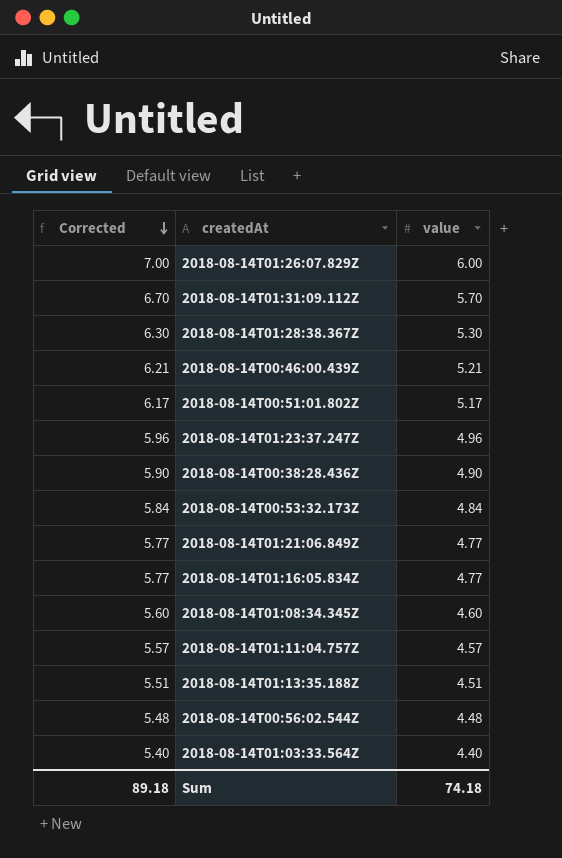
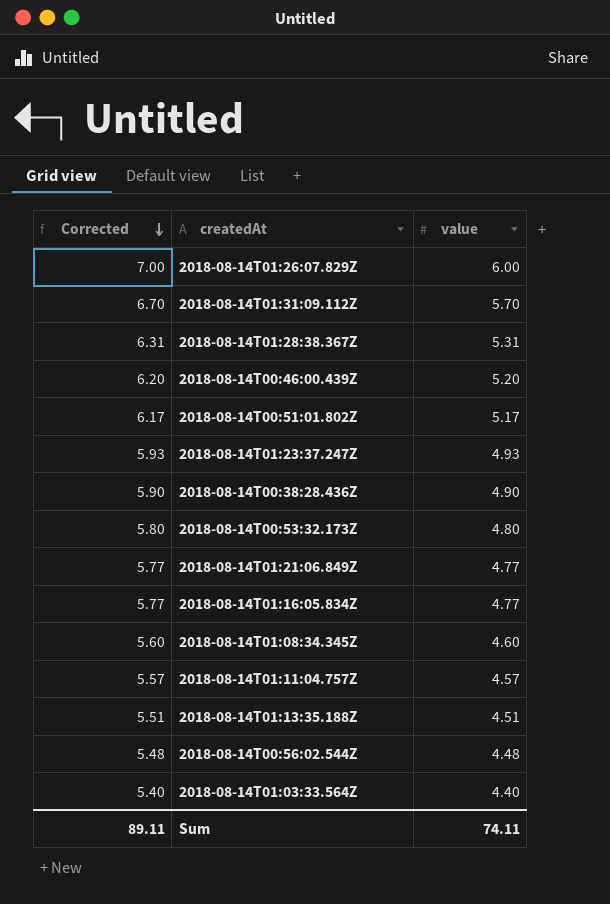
2018-08-14T01:28:38.367Z | Corrected: 6.30 -> 6.31
2018-08-14T01:28:38.367Z | value: 5.30 -> 5.31
2018-08-14T00:46:00.439Z | Corrected: 6.21 -> 6.20
2018-08-14T00:46:00.439Z | value: 5.21 -> 5.20
2018-08-14T01:23:37.247Z | Corrected: 5.96 -> 5.93
2018-08-14T01:23:37.247Z | value: 4.96 -> 4.93
2018-08-14T00:53:32.173Z | Corrected: 5.84 -> 5.80
2018-08-14T00:53:32.173Z | value: 4.84 -> 4.80
Sum | Corrected: 89.18 -> 89.11
Sum | value: 74.18 -> 74.11

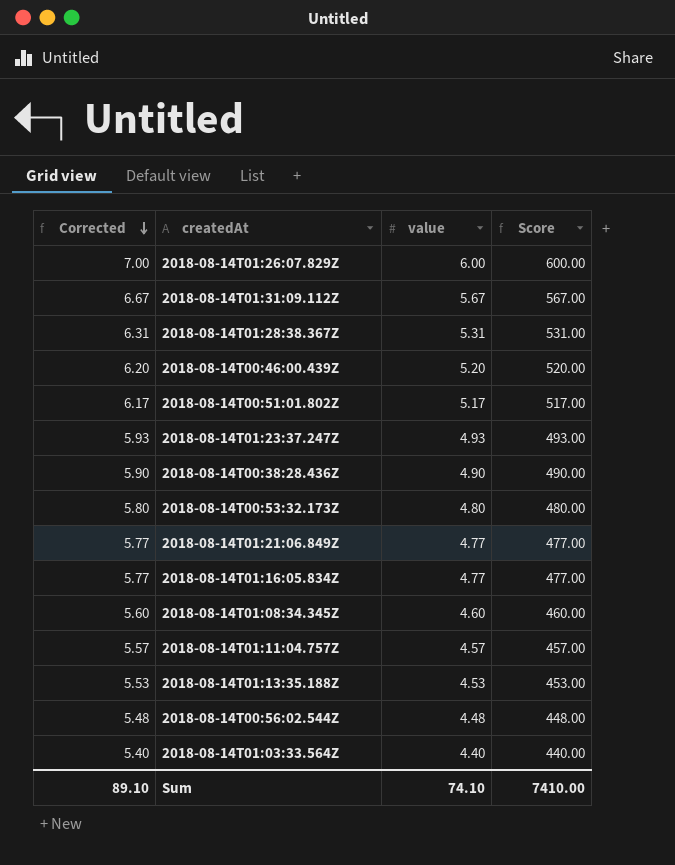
column Score | formula: none -> [value] * 100
2018-08-14T01:31:09.112Z | Corrected: 6.70 -> 6.67
2018-08-14T01:31:09.112Z | value: 5.70 -> 5.67
2018-08-14T01:13:35.188Z | Corrected: 5.51 -> 5.53
2018-08-14T01:13:35.188Z | value: 4.51 -> 4.53
Sum | Corrected: 89.11 -> 89.10
Sum | value: 74.11 -> 74.10

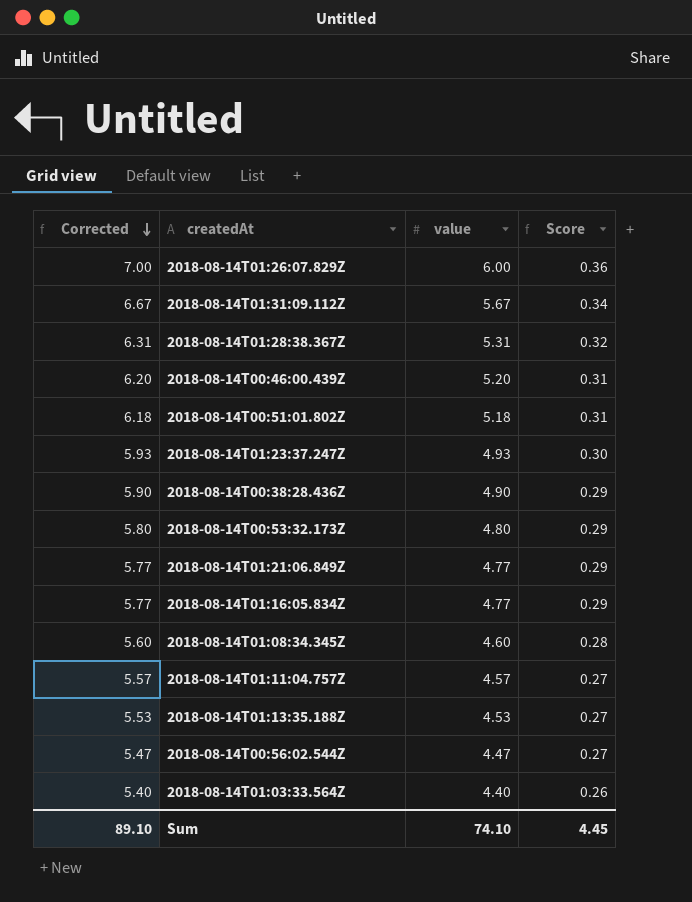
column Score | formula: [value] * 100 -> [value] * 0.06
2018-08-14T00:51:01.802Z | Corrected: 6.17 -> 6.18
2018-08-14T00:51:01.802Z | value: 5.17 -> 5.18
2018-08-14T00:56:02.544Z | Corrected: 5.48 -> 5.47
2018-08-14T00:56:02.544Z | value: 4.48 -> 4.47
Sum | Score: 7410.00 -> 4.45

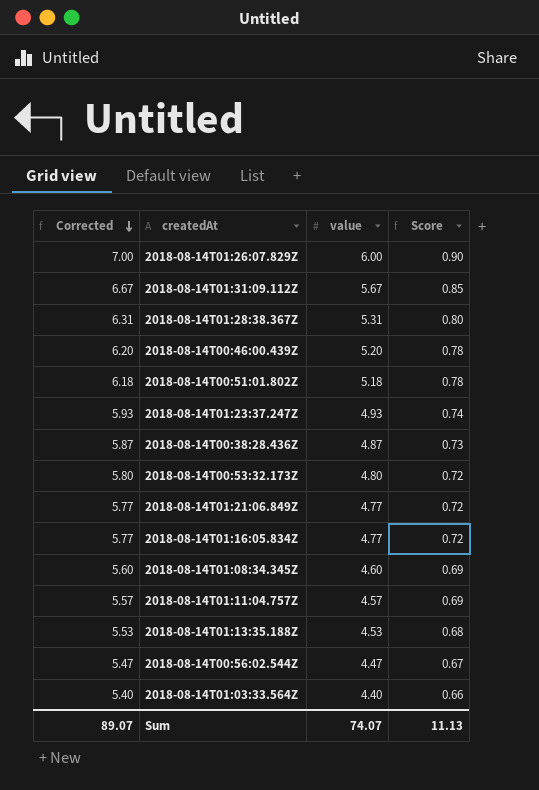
column Score | formula: [value] * 0.06 -> [value] * 0.15
2018-08-14T00:38:28.436Z | Corrected: 5.90 -> 5.87
2018-08-14T00:38:28.436Z | value: 4.90 -> 4.87
Sum | Corrected: 89.10 -> 89.07
Sum | value: 74.10 -> 74.07
Sum | Score: 4.45 -> 11.13

